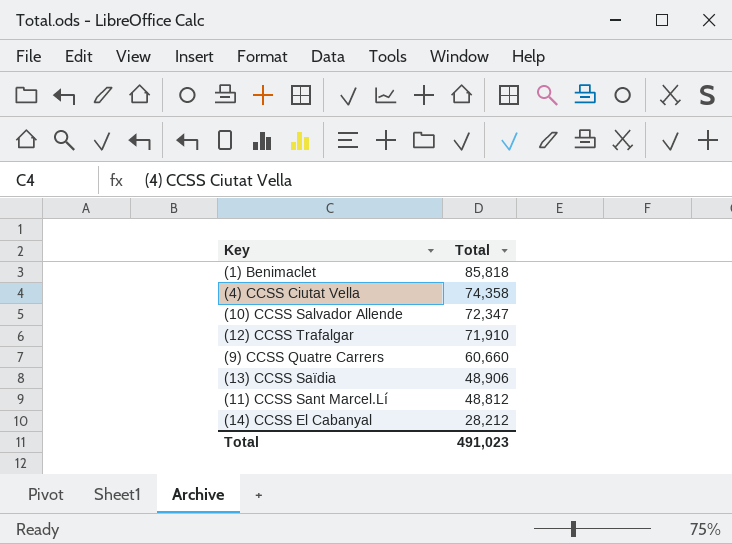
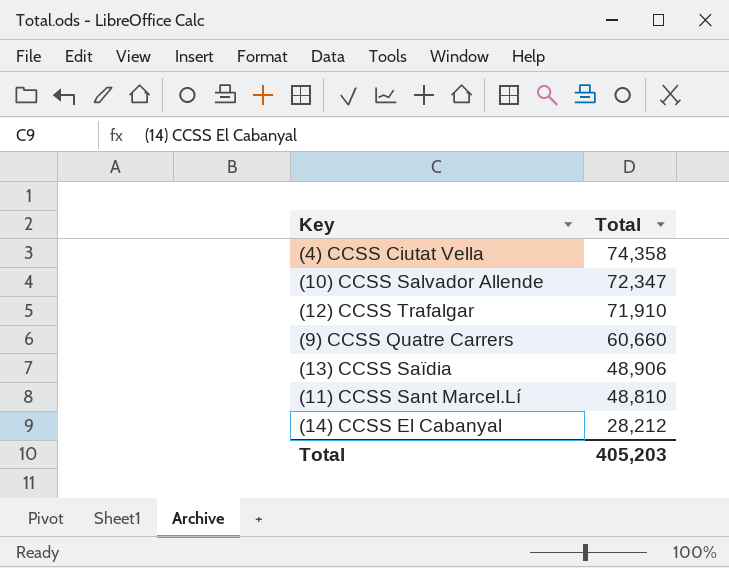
row (1) Benimaclet: 85,818 -> none
(11) CCSS Sant Marcel.Lí | Total: 48,812 -> 48,810
Total | Total: 491,023 -> 405,203

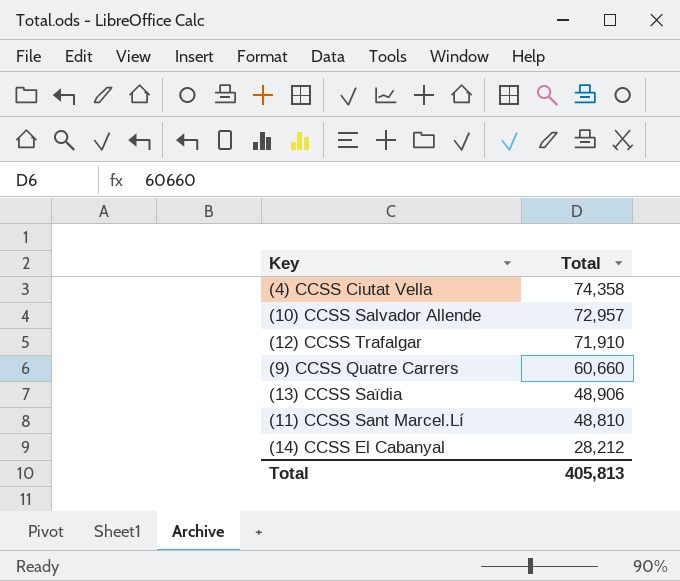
(10) CCSS Salvador Allende | Total: 72,347 -> 72,957
Total | Total: 405,203 -> 405,813

